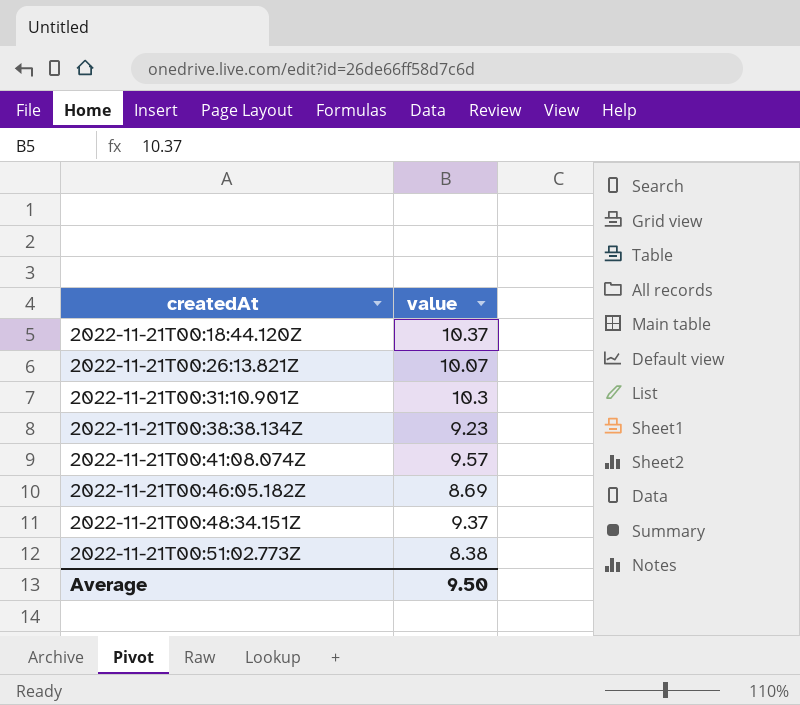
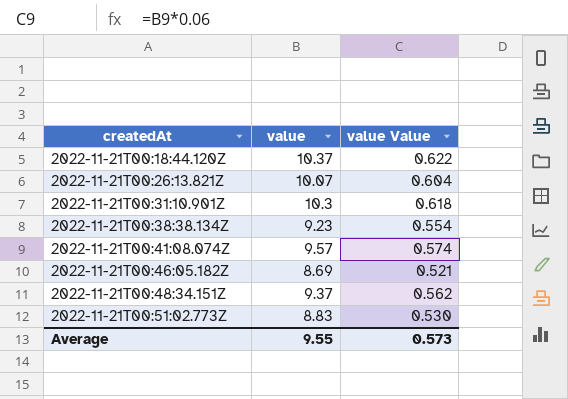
column value Value | formula: none -> [value] * 0.06
2022-11-21T00:51:02.773Z | value: 8.38 -> 8.83
Average | value: 9.50 -> 9.55

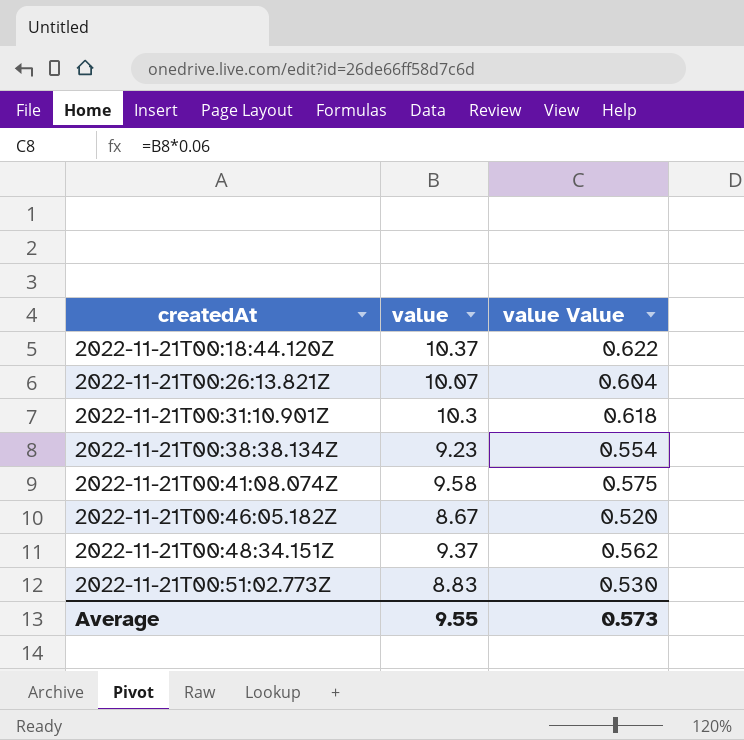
2022-11-21T00:41:08.074Z | value: 9.57 -> 9.58
2022-11-21T00:41:08.074Z | value Value: 0.574 -> 0.575
2022-11-21T00:46:05.182Z | value: 8.69 -> 8.67
2022-11-21T00:46:05.182Z | value Value: 0.521 -> 0.520

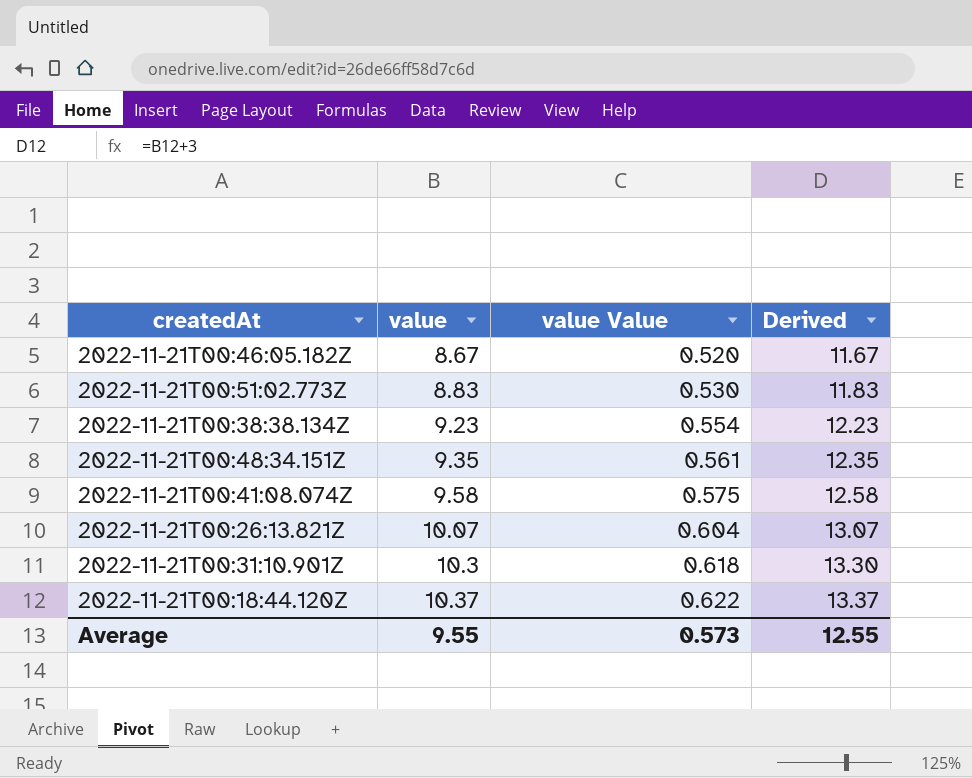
row order: createdAt ascending -> value ascending
column Derived | formula: none -> [value] + 3
2022-11-21T00:48:34.151Z | value: 9.37 -> 9.35
2022-11-21T00:48:34.151Z | value Value: 0.562 -> 0.561

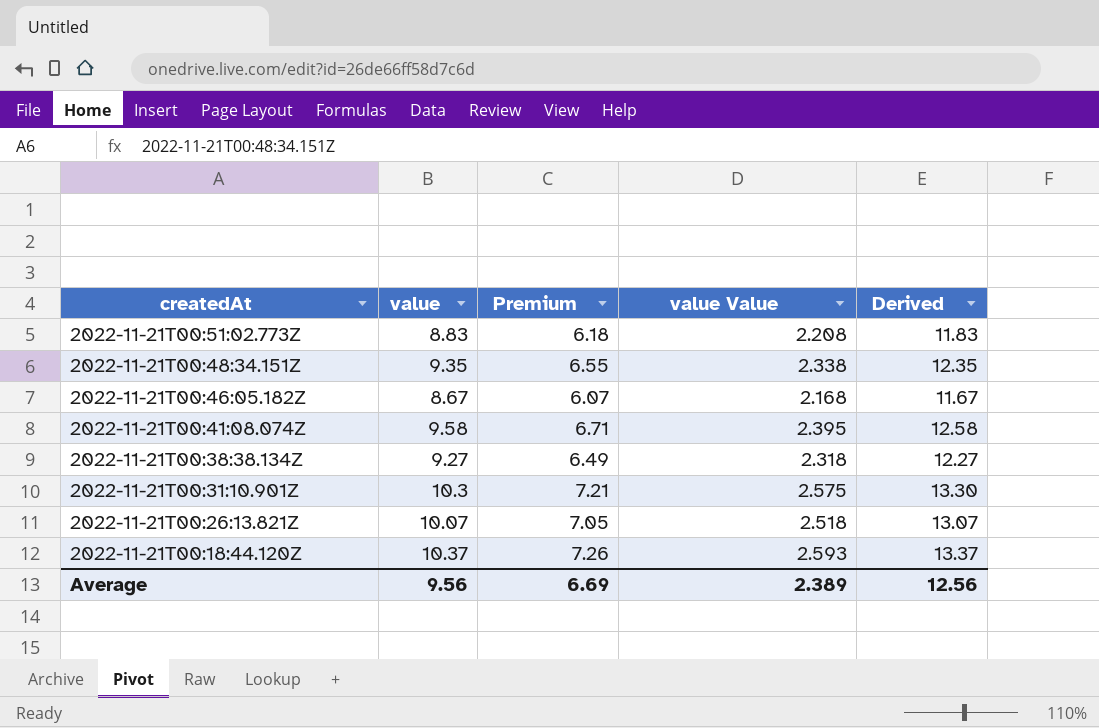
row order: value ascending -> createdAt descending
column Premium | formula: none -> [value] * 0.7
column value Value | formula: [value] * 0.06 -> [value] * 0.25
2022-11-21T00:38:38.134Z | value: 9.23 -> 9.27
2022-11-21T00:38:38.134Z | Derived: 12.23 -> 12.27
Average | value: 9.55 -> 9.56
Average | value Value: 0.573 -> 2.389
Average | Derived: 12.55 -> 12.56

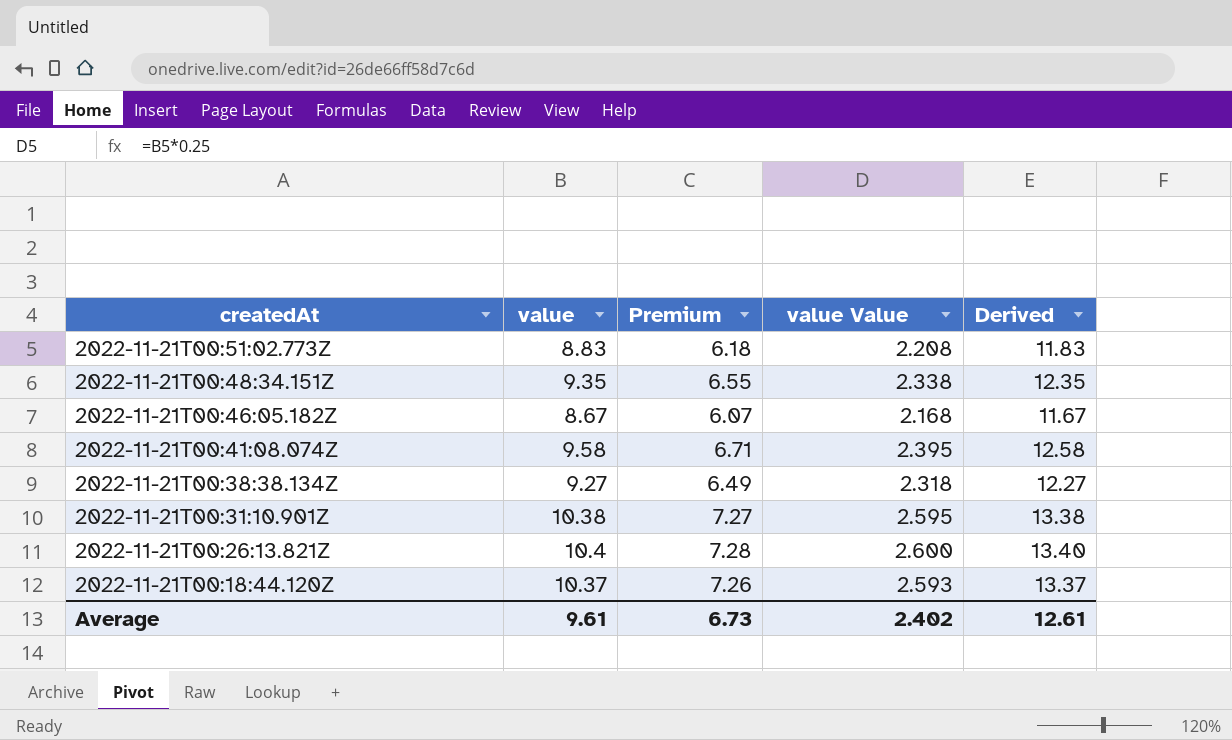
2022-11-21T00:31:10.901Z | value: 10.3 -> 10.38
2022-11-21T00:31:10.901Z | Premium: 7.21 -> 7.27
2022-11-21T00:31:10.901Z | value Value: 2.575 -> 2.595
2022-11-21T00:31:10.901Z | Derived: 13.30 -> 13.38
2022-11-21T00:26:13.821Z | value: 10.07 -> 10.4
2022-11-21T00:26:13.821Z | Premium: 7.05 -> 7.28
2022-11-21T00:26:13.821Z | value Value: 2.518 -> 2.600
2022-11-21T00:26:13.821Z | Derived: 13.07 -> 13.40
Average | value: 9.56 -> 9.61
Average | Premium: 6.69 -> 6.73
Average | value Value: 2.389 -> 2.402
Average | Derived: 12.56 -> 12.61

